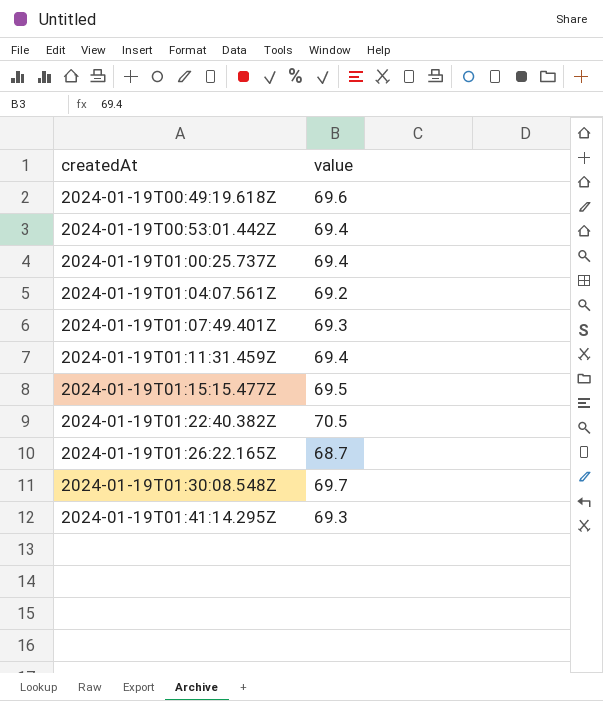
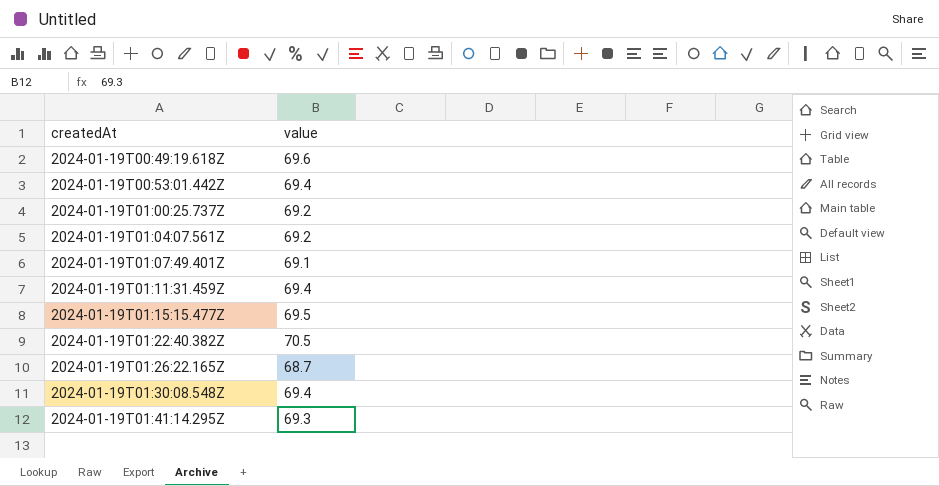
2024-01-19T01:00:25.737Z | value: 69.4 -> 69.2
2024-01-19T01:07:49.401Z | value: 69.3 -> 69.1
2024-01-19T01:30:08.548Z | value: 69.7 -> 69.4

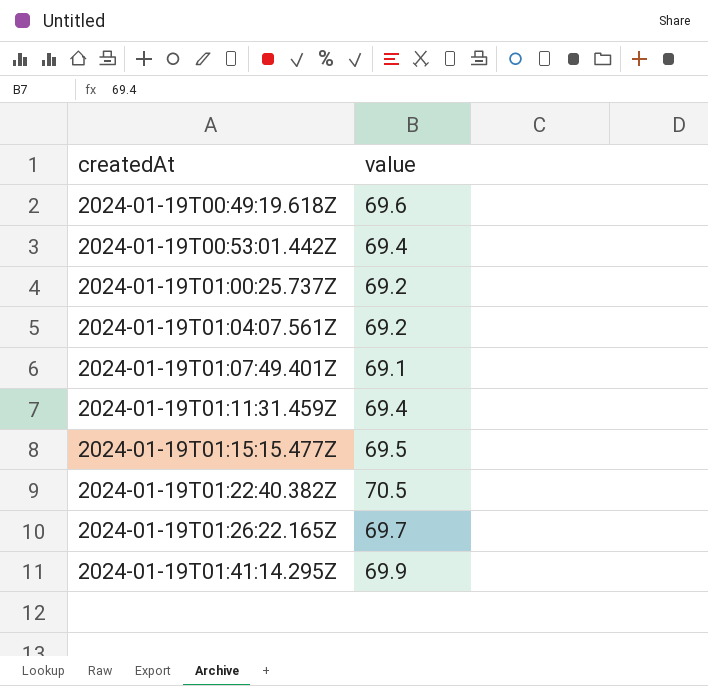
row 2024-01-19T01:30:08.548Z: 69.4 -> none
2024-01-19T01:26:22.165Z | value: 68.7 -> 69.7
2024-01-19T01:41:14.295Z | value: 69.3 -> 69.9

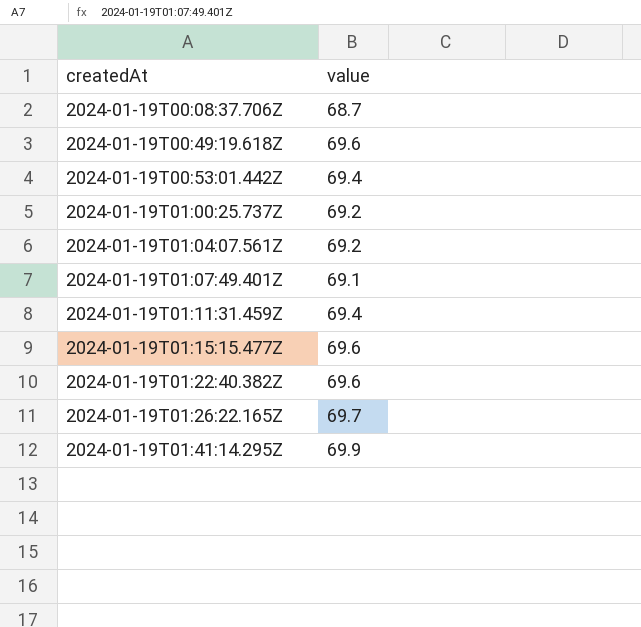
row 2024-01-19T00:08:37.706Z: none -> 68.7
2024-01-19T01:15:15.477Z | value: 69.5 -> 69.6
2024-01-19T01:22:40.382Z | value: 70.5 -> 69.6

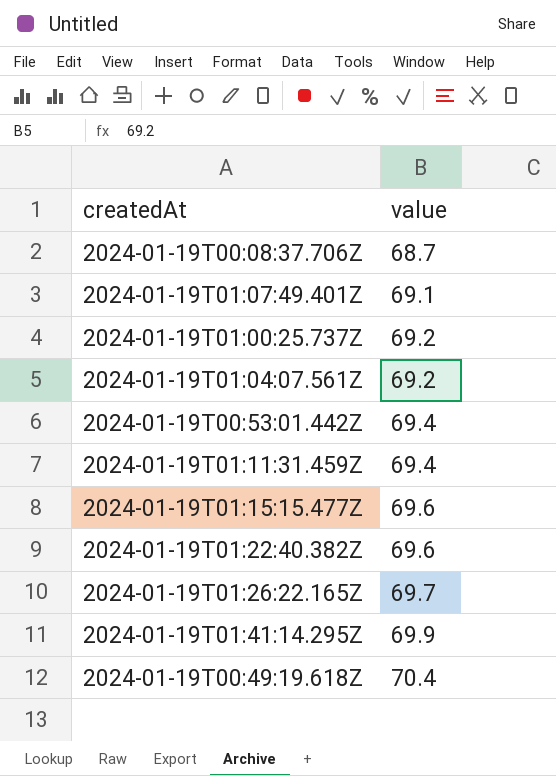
row order: createdAt ascending -> value ascending
2024-01-19T00:49:19.618Z | value: 69.6 -> 70.4

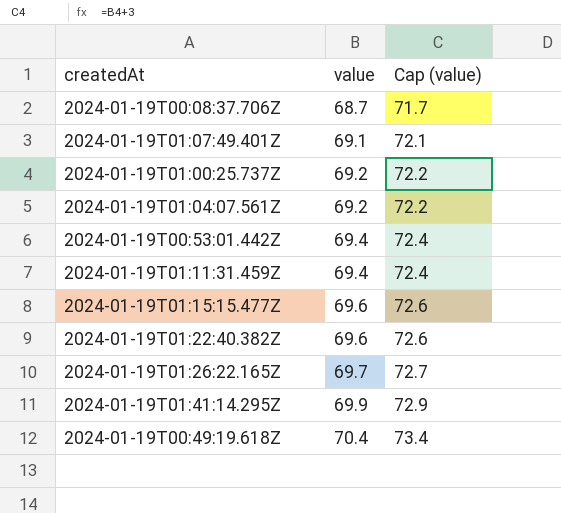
column Cap (value) | formula: none -> [value] + 3

